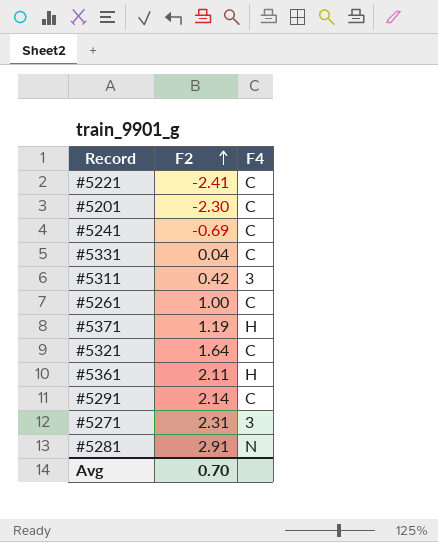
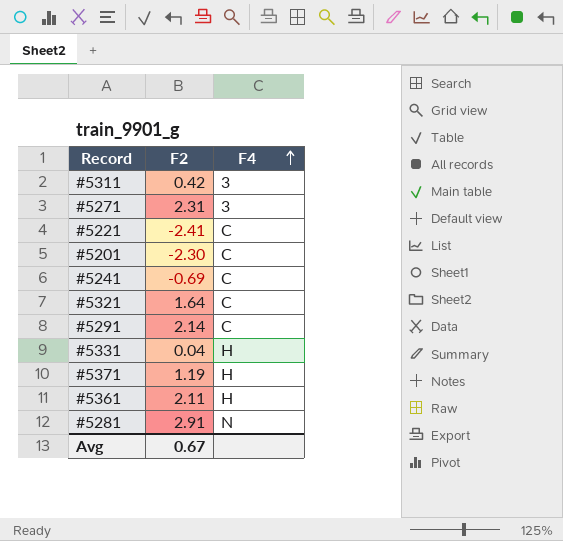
row order: F2 ascending -> F4 ascending
row #5261: 1.00 | C -> none
#5331 | F4: C -> H
Avg | F2: 0.70 -> 0.67

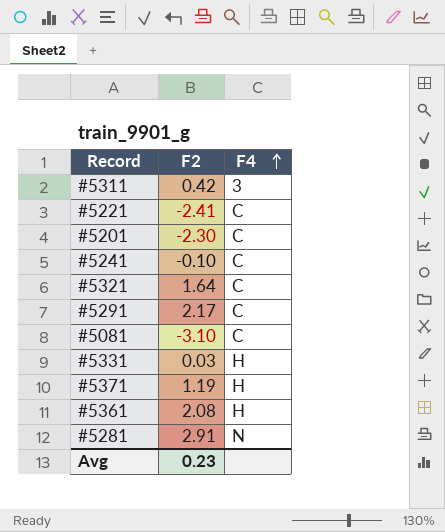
row #5271: 2.31 | 3 -> none
#5241 | F2: -0.69 -> -0.10
#5291 | F2: 2.14 -> 2.17
row #5081: none -> -3.10 | C
#5331 | F2: 0.04 -> 0.03
#5361 | F2: 2.11 -> 2.08
Avg | F2: 0.67 -> 0.23

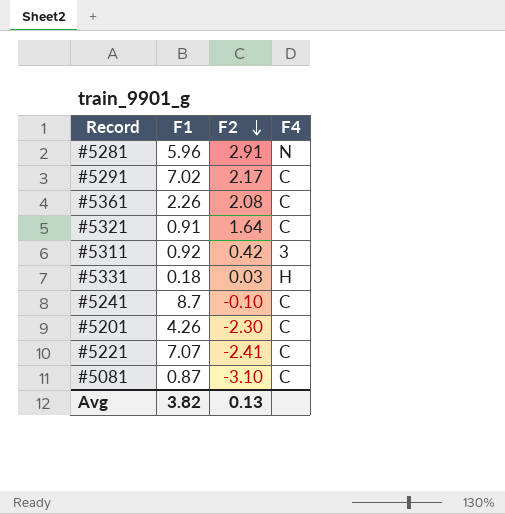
row order: F4 ascending -> F2 descending
column F1 | position: none -> 2
row #5371: 1.19 | H -> none
#5361 | F4: H -> C
Avg | F2: 0.23 -> 0.13

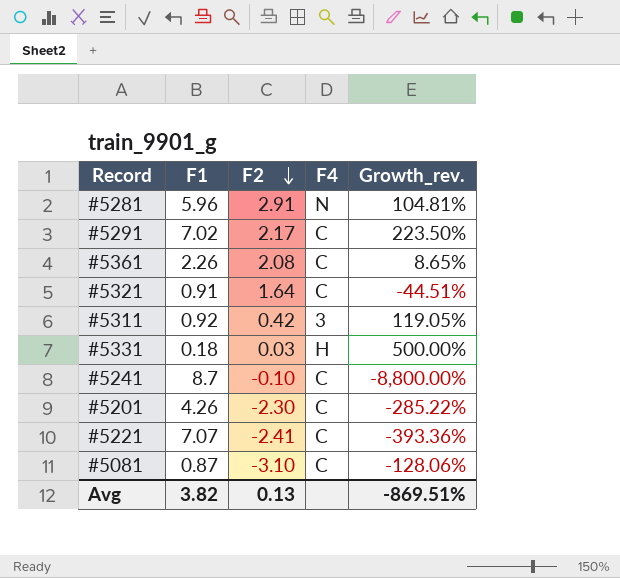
column Growth_rev. | formula: none -> ([F1] - [F2]) / [F2]

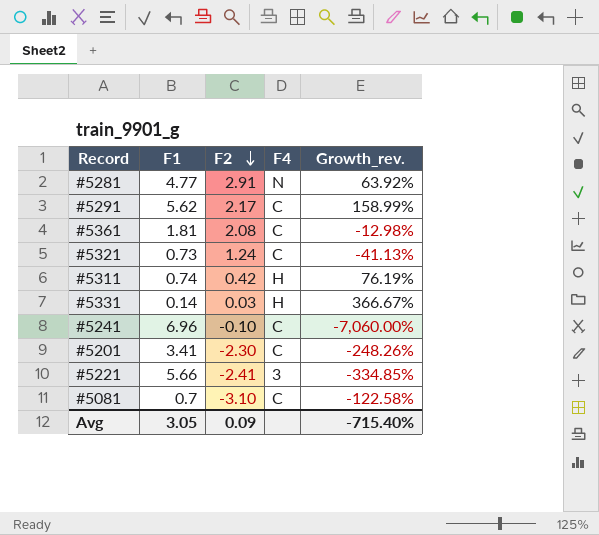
#5281 | F1: 5.96 -> 4.77
#5281 | Growth_rev.: 104.81% -> 63.92%
#5291 | F1: 7.02 -> 5.62
#5291 | Growth_rev.: 223.50% -> 158.99%
#5361 | F1: 2.26 -> 1.81
#5361 | Growth_rev.: 8.65% -> -12.98%
#5321 | F1: 0.91 -> 0.73
#5321 | F2: 1.64 -> 1.24
#5321 | Growth_rev.: -44.51% -> -41.13%
#5311 | F1: 0.92 -> 0.74
#5311 | F4: 3 -> H
#5311 | Growth_rev.: 119.05% -> 76.19%
#5331 | F1: 0.18 -> 0.14
#5331 | Growth_rev.: 500.00% -> 366.67%
#5241 | F1: 8.7 -> 6.96
#5241 | Growth_rev.: -8,800.00% -> -7,060.00%
#5201 | F1: 4.26 -> 3.41
#5201 | Growth_rev.: -285.22% -> -248.26%
#5221 | F1: 7.07 -> 5.66
#5221 | F4: C -> 3
#5221 | Growth_rev.: -393.36% -> -334.85%
#5081 | F1: 0.87 -> 0.7
#5081 | Growth_rev.: -128.06% -> -122.58%
Avg | F1: 3.82 -> 3.05
Avg | F2: 0.13 -> 0.09
Avg | Growth_rev.: -869.51% -> -715.40%

